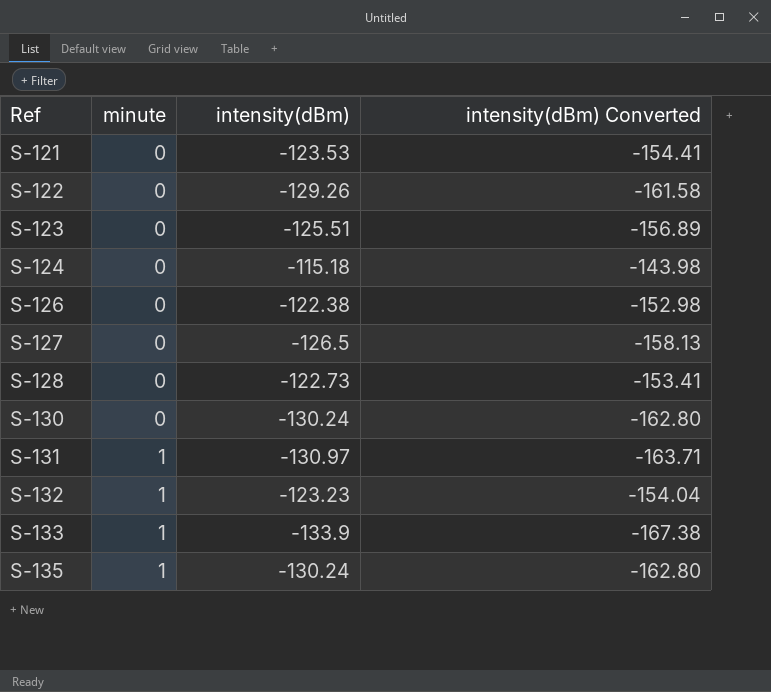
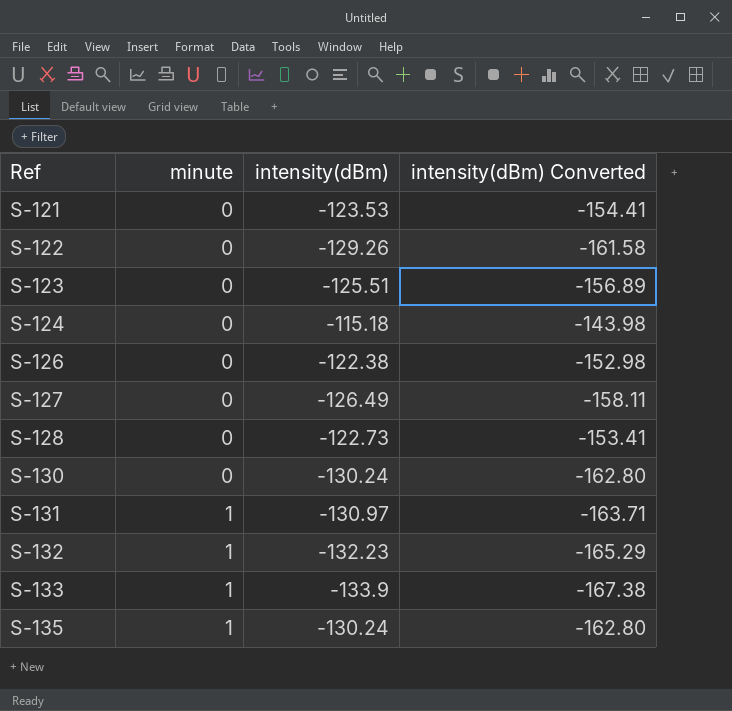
S-127 | intensity(dBm): -126.5 -> -126.49
S-127 | intensity(dBm) Converted: -158.13 -> -158.11
S-132 | intensity(dBm): -123.23 -> -132.23
S-132 | intensity(dBm) Converted: -154.04 -> -165.29

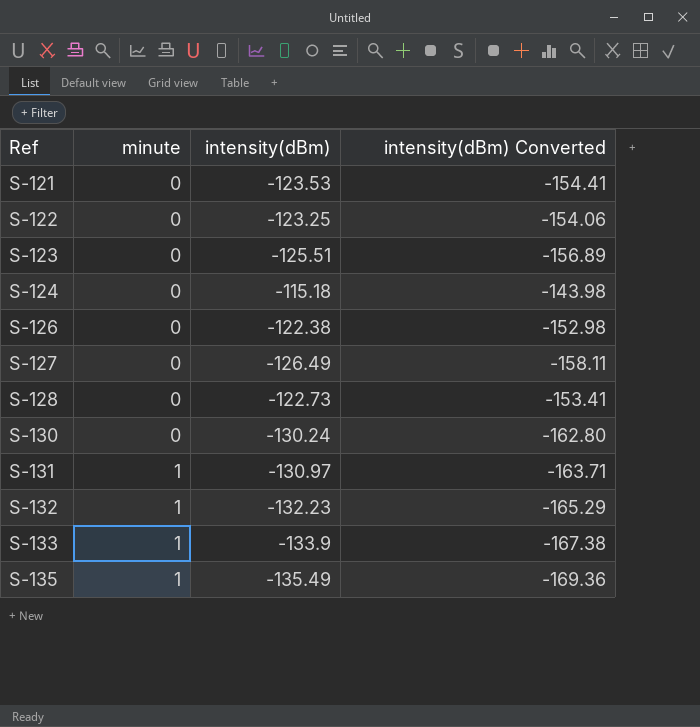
S-122 | intensity(dBm): -129.26 -> -123.25
S-122 | intensity(dBm) Converted: -161.58 -> -154.06
S-135 | intensity(dBm): -130.24 -> -135.49
S-135 | intensity(dBm) Converted: -162.80 -> -169.36

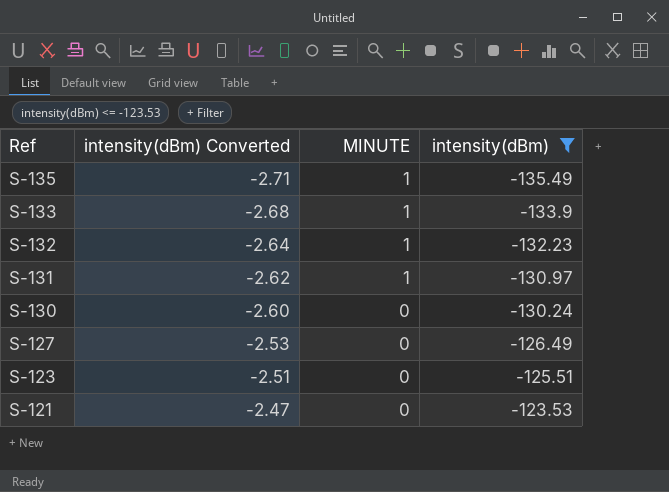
filter: none -> intensity(dBm) <= -123.53
row order: Ref ascending -> Ref descending
column intensity(dBm) Converted | formula: [intensity(dBm)] * 1.25 -> [intensity(dBm)] * 0.02
column intensity(dBm) Converted | position: 4 -> 2
column name: minute -> MINUTE

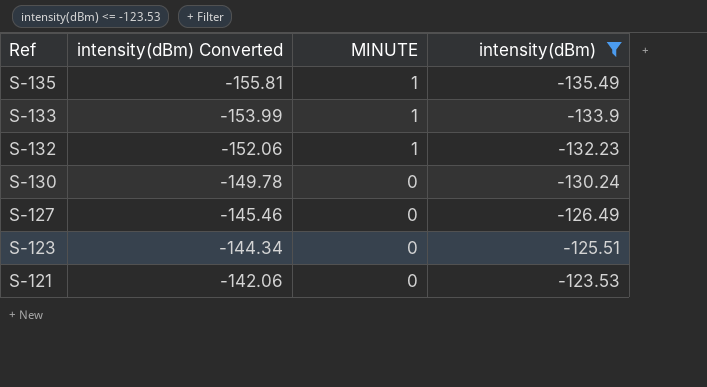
column intensity(dBm) Converted | formula: [intensity(dBm)] * 0.02 -> [intensity(dBm)] * 1.15
row S-131: -2.62 | 1 | -130.97 -> none

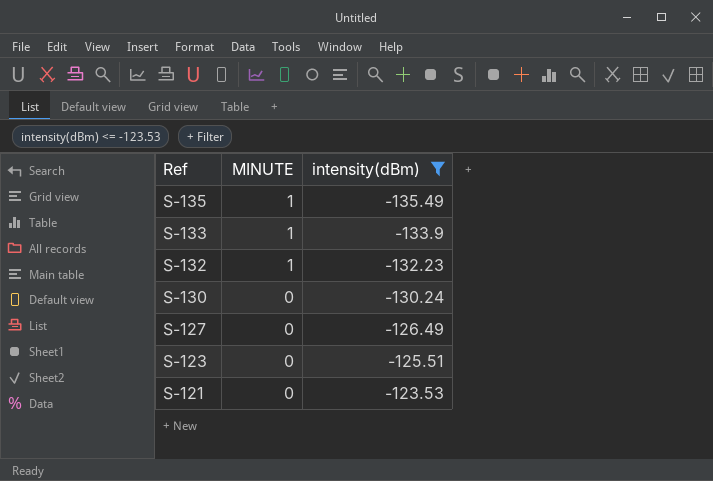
column intensity(dBm) Converted | formula: [intensity(dBm)] * 1.15 -> none

